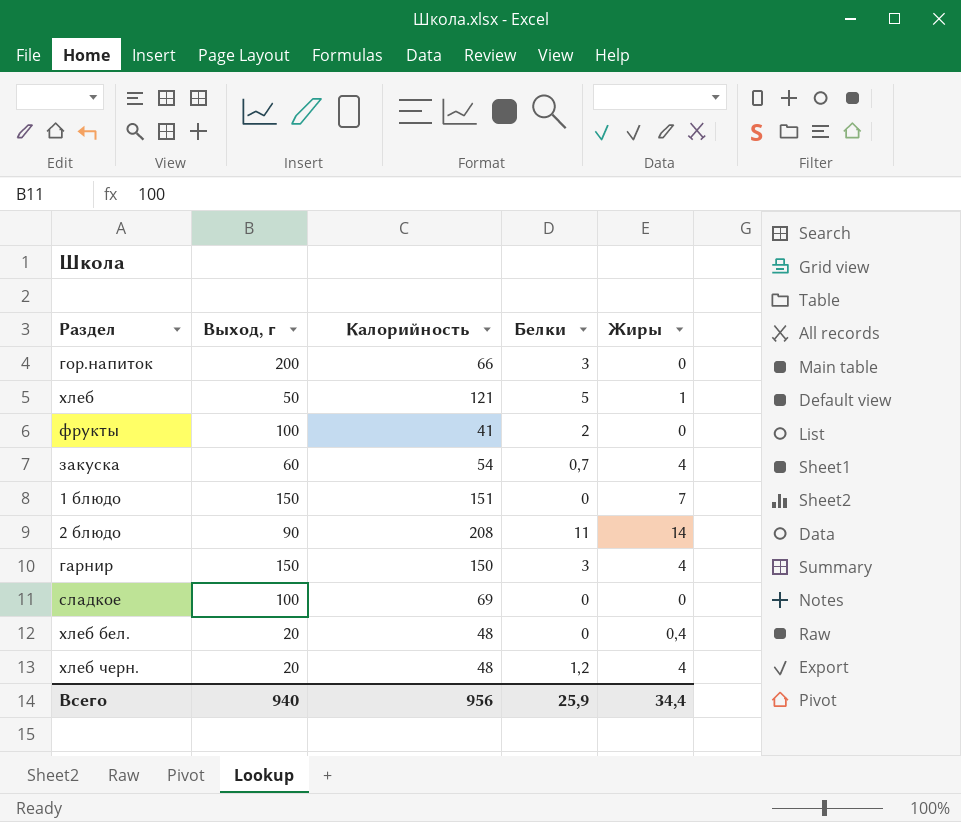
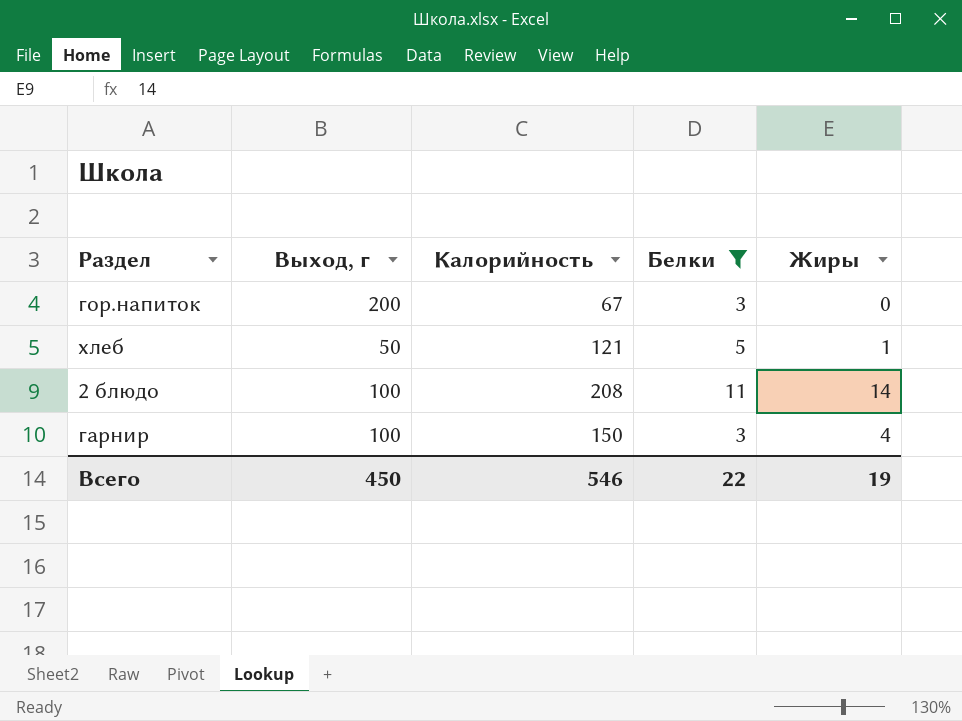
filter: none -> Белки >= 3
гор.напиток | Калорийность: 66 -> 67
2 блюдо | Выход, г: 90 -> 100
гарнир | Выход, г: 150 -> 100
Всего | Выход, г: 940 -> 450
Всего | Калорийность: 956 -> 546
Всего | Белки: 25,9 -> 22
Всего | Жиры: 34,4 -> 19

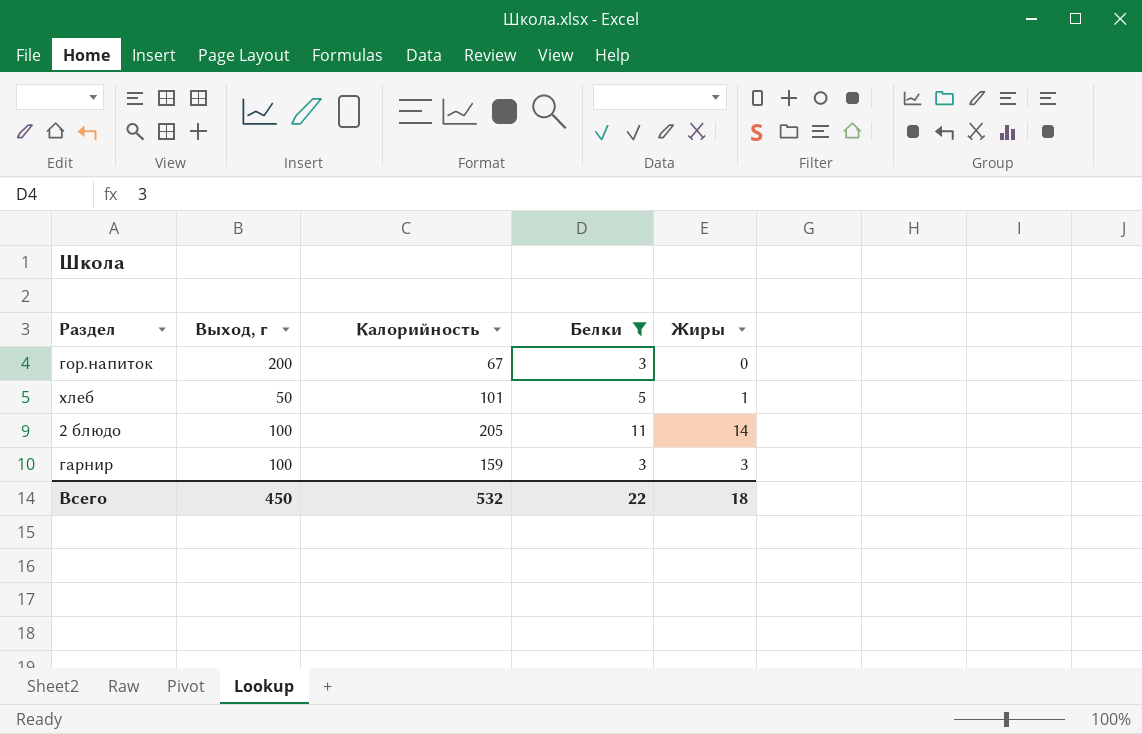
хлеб | Калорийность: 121 -> 101
2 блюдо | Калорийность: 208 -> 205
гарнир | Калорийность: 150 -> 159
гарнир | Жиры: 4 -> 3
Всего | Калорийность: 546 -> 532
Всего | Жиры: 19 -> 18

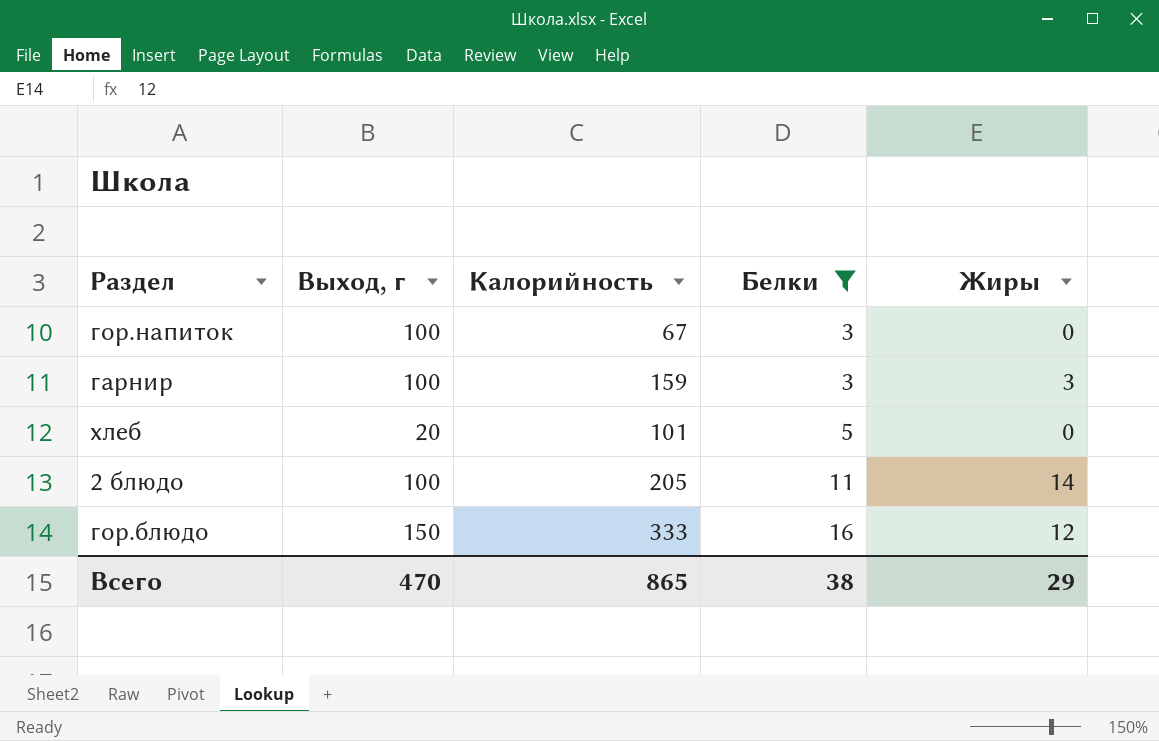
row order: none -> Белки ascending
гор.напиток | Выход, г: 200 -> 100
хлеб | Выход, г: 50 -> 20
хлеб | Жиры: 1 -> 0
row гор.блюдо: none -> 150 | 333 | 16 | 12
Всего | Выход, г: 450 -> 470
Всего | Калорийность: 532 -> 865
Всего | Белки: 22 -> 38
Всего | Жиры: 18 -> 29

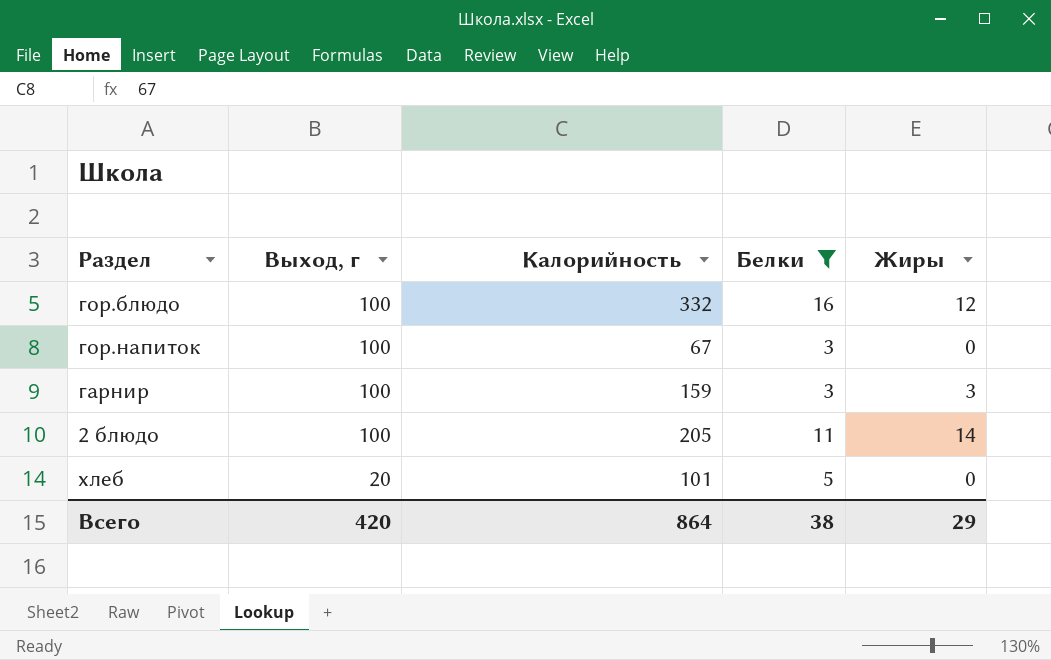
row order: Белки ascending -> Выход, г descending
гор.блюдо | Выход, г: 150 -> 100
гор.блюдо | Калорийность: 333 -> 332
Всего | Выход, г: 470 -> 420
Всего | Калорийность: 865 -> 864

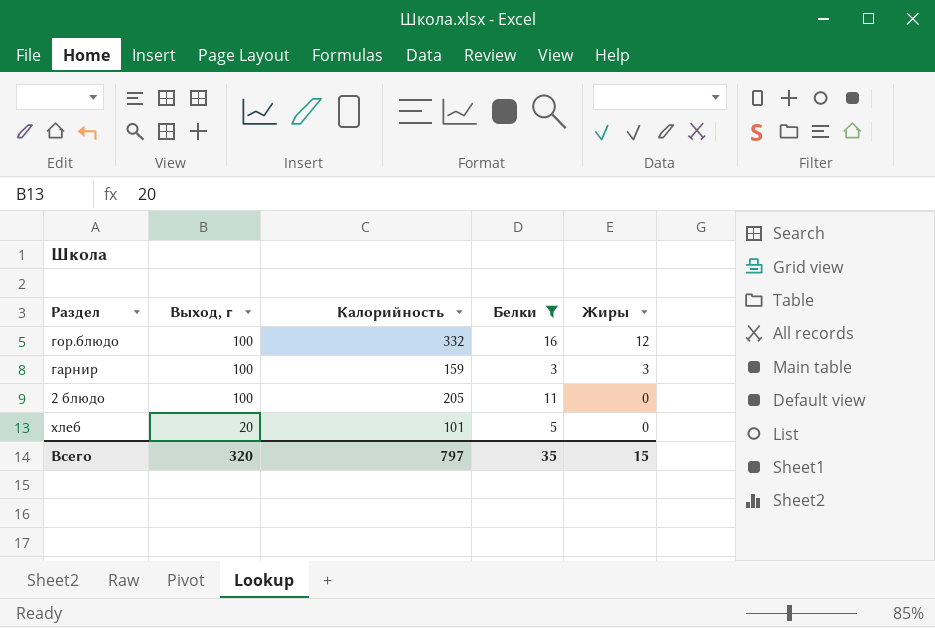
row гор.напиток: 100 | 67 | 3 | 0 -> none
2 блюдо | Жиры: 14 -> 0
Всего | Выход, г: 420 -> 320
Всего | Калорийность: 864 -> 797
Всего | Белки: 38 -> 35
Всего | Жиры: 29 -> 15

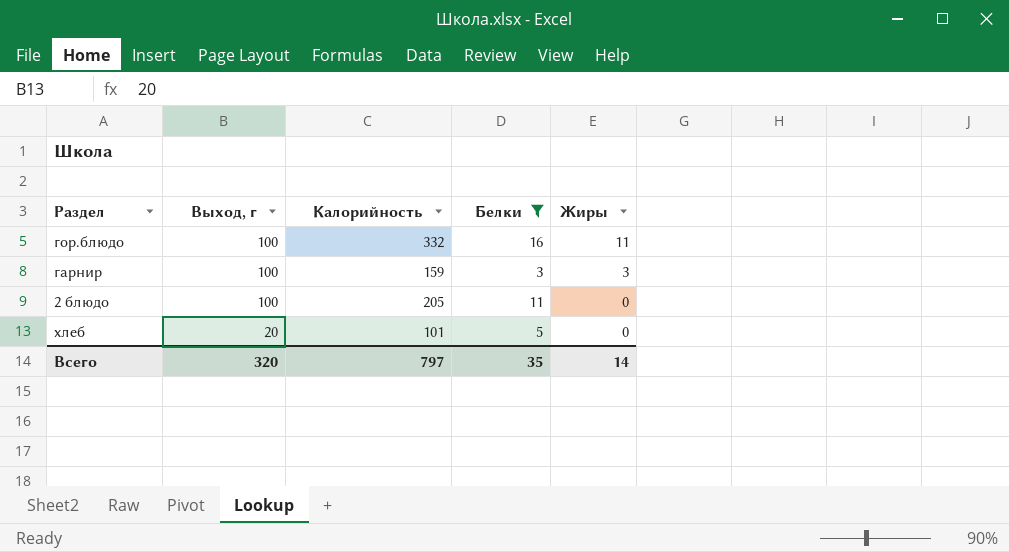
гор.блюдо | Жиры: 12 -> 11
Всего | Жиры: 15 -> 14

